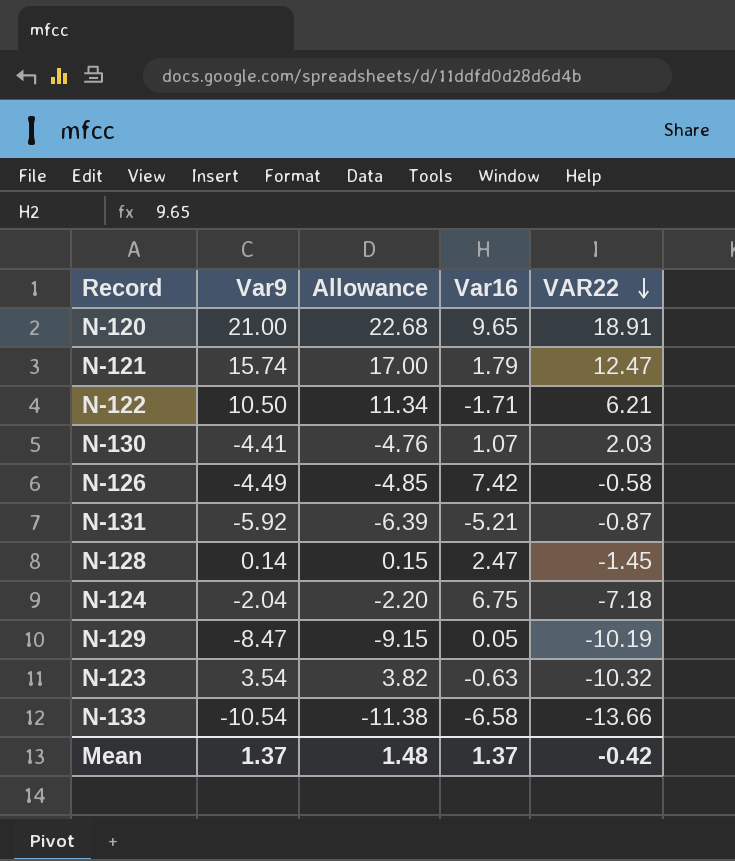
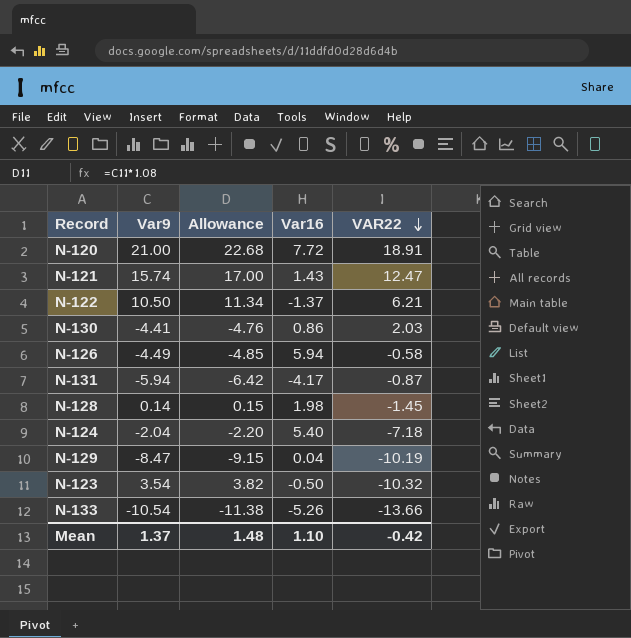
N-120 | Var16: 9.65 -> 7.72
N-121 | Var16: 1.79 -> 1.43
N-122 | Var16: -1.71 -> -1.37
N-130 | Var16: 1.07 -> 0.86
N-126 | Var16: 7.42 -> 5.94
N-131 | Var9: -5.92 -> -5.94
N-131 | Allowance: -6.39 -> -6.42
N-131 | Var16: -5.21 -> -4.17
N-128 | Var16: 2.47 -> 1.98
N-124 | Var16: 6.75 -> 5.40
N-129 | Var16: 0.05 -> 0.04
N-123 | Var16: -0.63 -> -0.50
N-133 | Var16: -6.58 -> -5.26
Mean | Var16: 1.37 -> 1.10

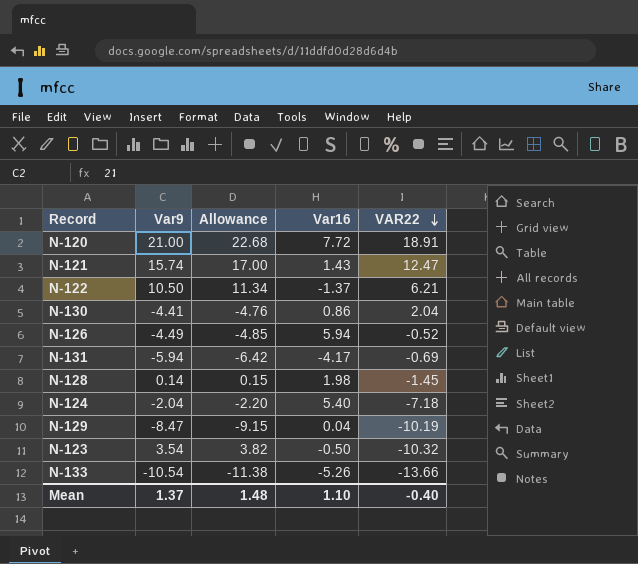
N-130 | VAR22: 2.03 -> 2.04
N-126 | VAR22: -0.58 -> -0.52
N-131 | VAR22: -0.87 -> -0.69
Mean | VAR22: -0.42 -> -0.40

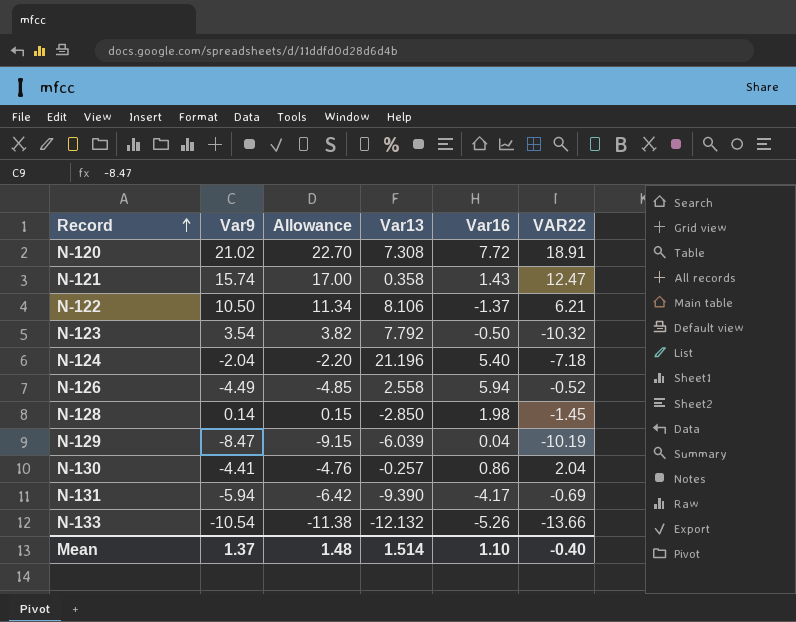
row order: VAR22 descending -> Record ascending
column Var13 | position: none -> 4
N-120 | Var9: 21.00 -> 21.02
N-120 | Allowance: 22.68 -> 22.70

